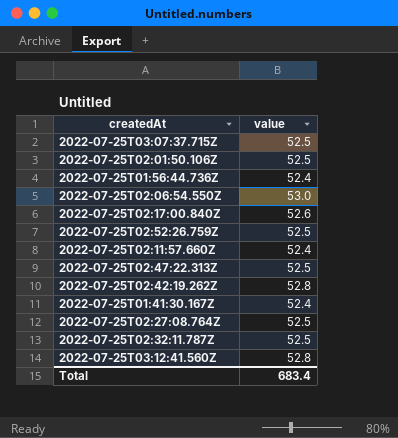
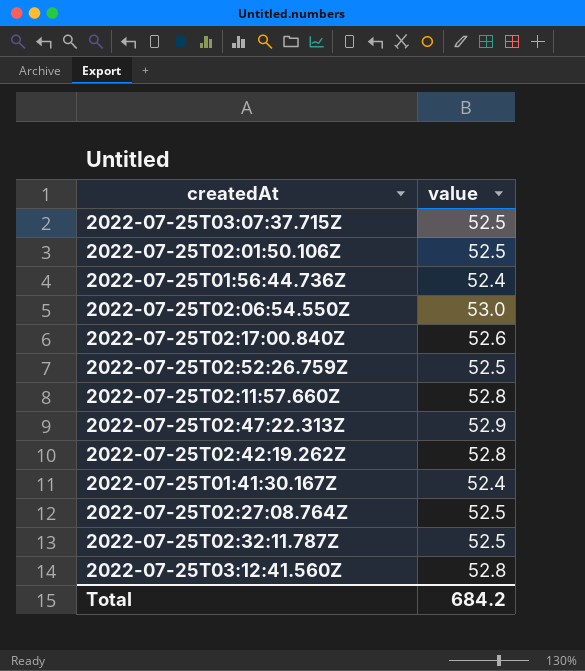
2022-07-25T02:11:57.660Z | value: 52.4 -> 52.8
2022-07-25T02:47:22.313Z | value: 52.5 -> 52.9
Total | value: 683.4 -> 684.2

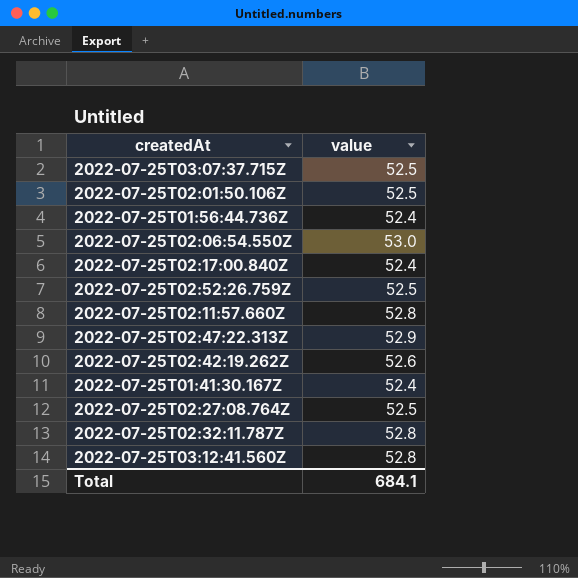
2022-07-25T02:17:00.840Z | value: 52.6 -> 52.4
2022-07-25T02:42:19.262Z | value: 52.8 -> 52.6
2022-07-25T02:32:11.787Z | value: 52.5 -> 52.8
Total | value: 684.2 -> 684.1

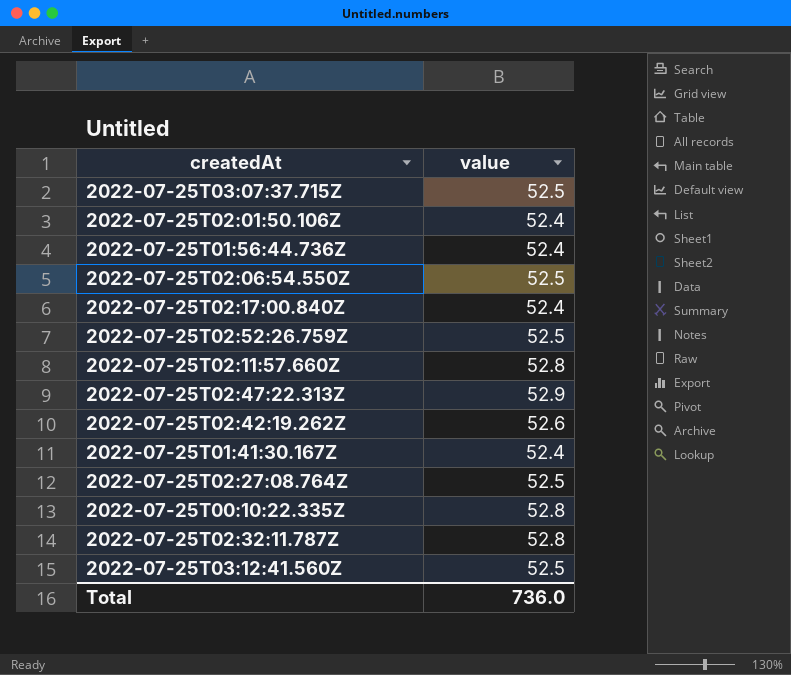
2022-07-25T02:01:50.106Z | value: 52.5 -> 52.4
2022-07-25T02:06:54.550Z | value: 53.0 -> 52.5
row 2022-07-25T00:10:22.335Z: none -> 52.8
2022-07-25T03:12:41.560Z | value: 52.8 -> 52.5
Total | value: 684.1 -> 736.0

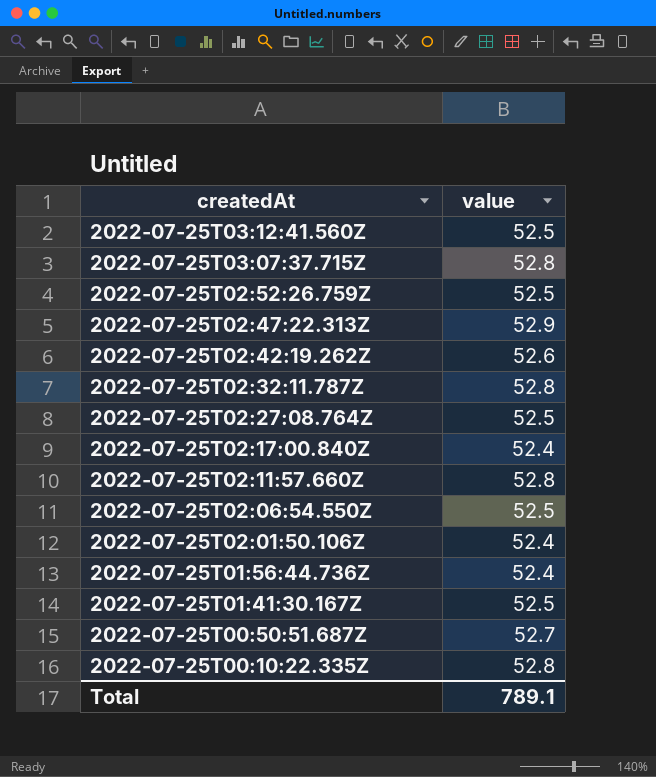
row order: none -> createdAt descending
2022-07-25T03:07:37.715Z | value: 52.5 -> 52.8
2022-07-25T01:41:30.167Z | value: 52.4 -> 52.5
row 2022-07-25T00:50:51.687Z: none -> 52.7
Total | value: 736.0 -> 789.1

